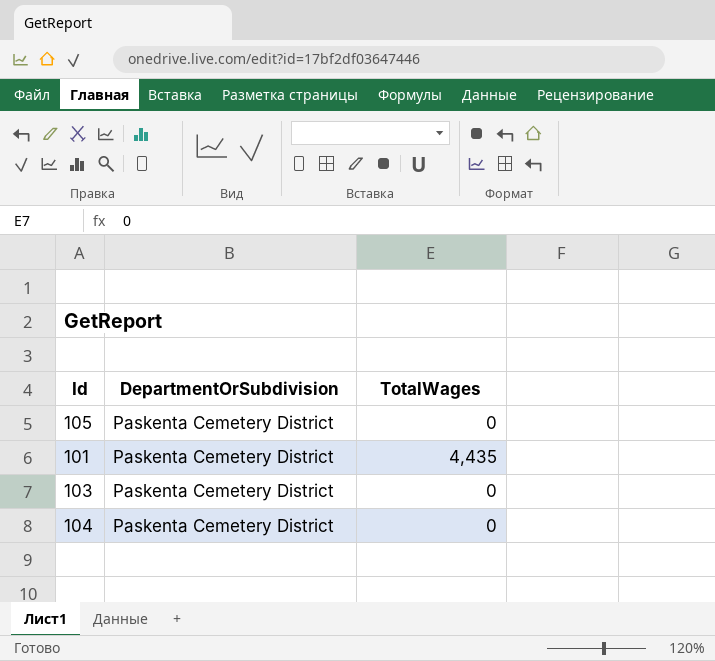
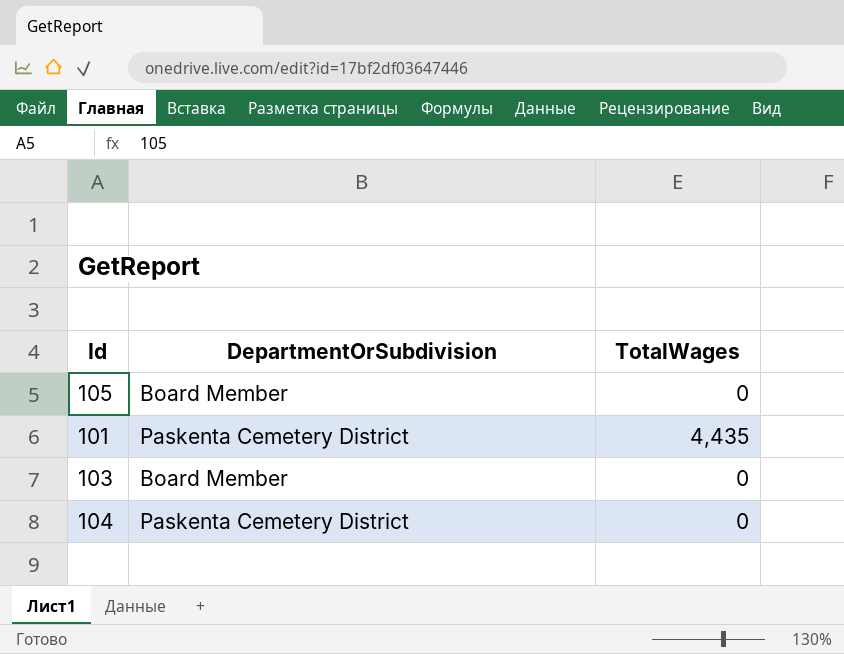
105 | DepartmentOrSubdivision: Paskenta Cemetery District -> Board Member
103 | DepartmentOrSubdivision: Paskenta Cemetery District -> Board Member

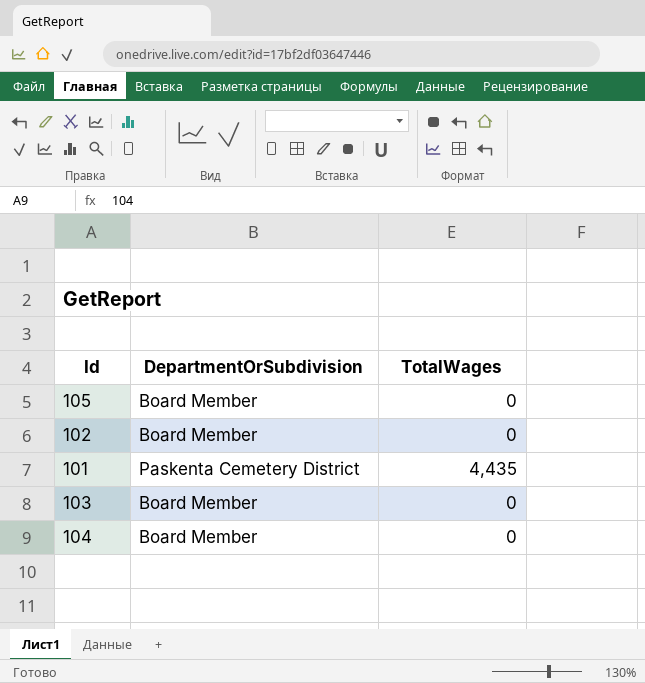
row 102: none -> Board Member | 0
104 | DepartmentOrSubdivision: Paskenta Cemetery District -> Board Member

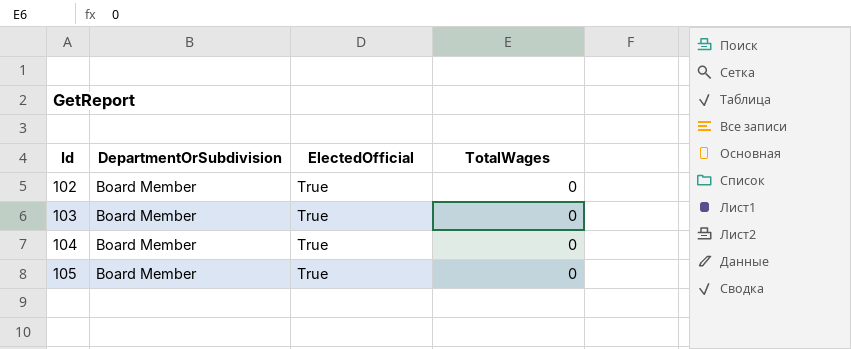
row order: none -> Id ascending
column ElectedOfficial | position: none -> 3
row 101: Paskenta Cemetery District | 4,435 -> none

